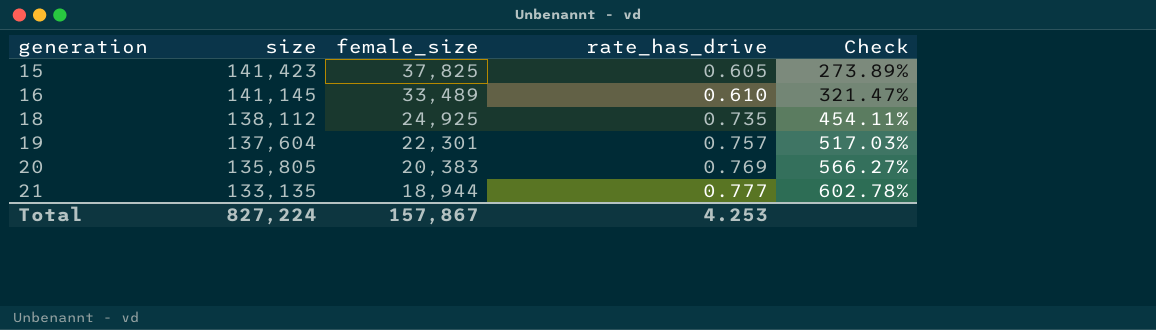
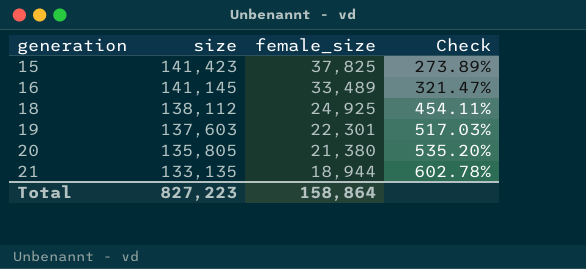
column rate_has_drive | position: 4 -> none
19 | size: 137,604 -> 137,603
20 | female_size: 20,383 -> 21,380
20 | Check: 566.27% -> 535.20%
Total | size: 827,224 -> 827,223
Total | female_size: 157,867 -> 158,864

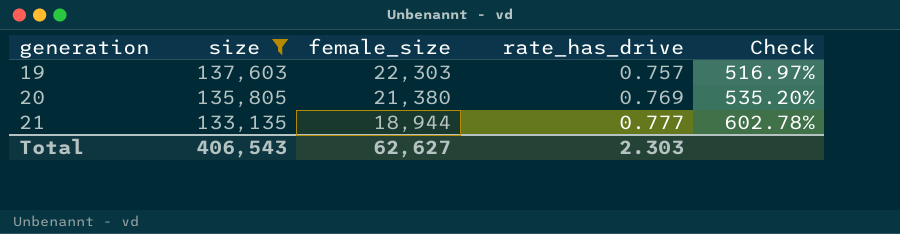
filter: none -> size <= 137,603
column rate_has_drive | position: none -> 4
19 | female_size: 22,301 -> 22,303
19 | Check: 517.03% -> 516.97%
Total | size: 827,223 -> 406,543
Total | female_size: 158,864 -> 62,627

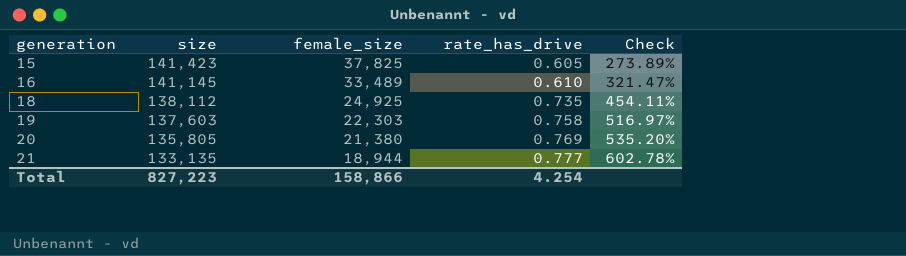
filter: size <= 137,603 -> none
19 | rate_has_drive: 0.757 -> 0.758
Total | size: 406,543 -> 827,223
Total | female_size: 62,627 -> 158,866
Total | rate_has_drive: 2.303 -> 4.254

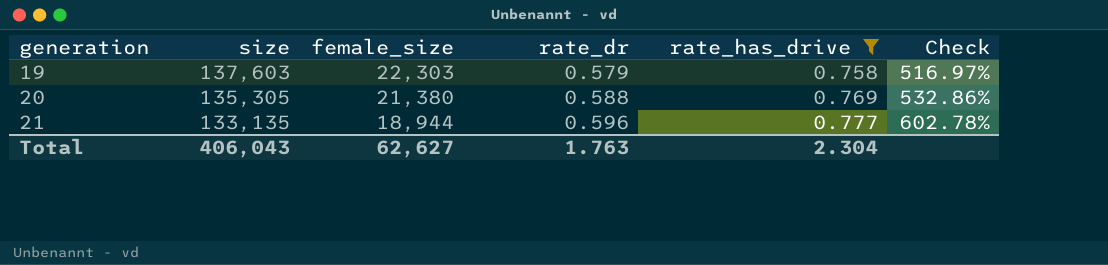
filter: none -> rate_has_drive >= 0.758
column rate_dr | position: none -> 4
20 | size: 135,805 -> 135,305
20 | Check: 535.20% -> 532.86%
Total | size: 827,223 -> 406,043
Total | female_size: 158,866 -> 62,627
Total | rate_has_drive: 4.254 -> 2.304

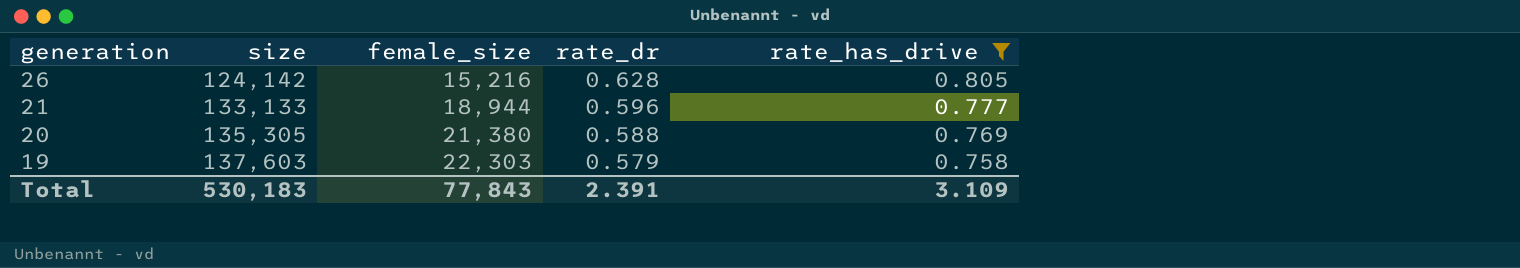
row order: generation ascending -> generation descending
column Check | formula: ([size] - [female_size]) / [female_size] -> none
row 26: none -> 124,142 | 15,216 | 0.628 | 0.805
21 | size: 133,135 -> 133,133
Total | size: 406,043 -> 530,183
Total | female_size: 62,627 -> 77,843
Total | rate_dr: 1.763 -> 2.391
Total | rate_has_drive: 2.304 -> 3.109

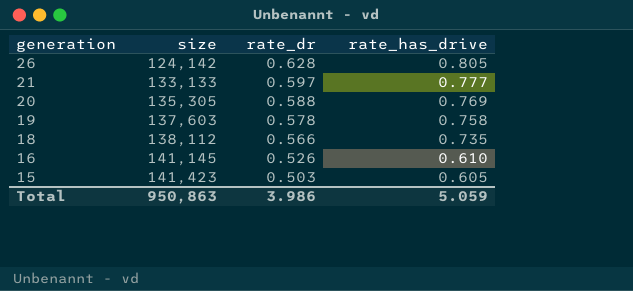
filter: rate_has_drive >= 0.758 -> none
column female_size | position: 3 -> none
21 | rate_dr: 0.596 -> 0.597
19 | rate_dr: 0.579 -> 0.578
Total | size: 530,183 -> 950,863
Total | rate_dr: 2.391 -> 3.986
Total | rate_has_drive: 3.109 -> 5.059

